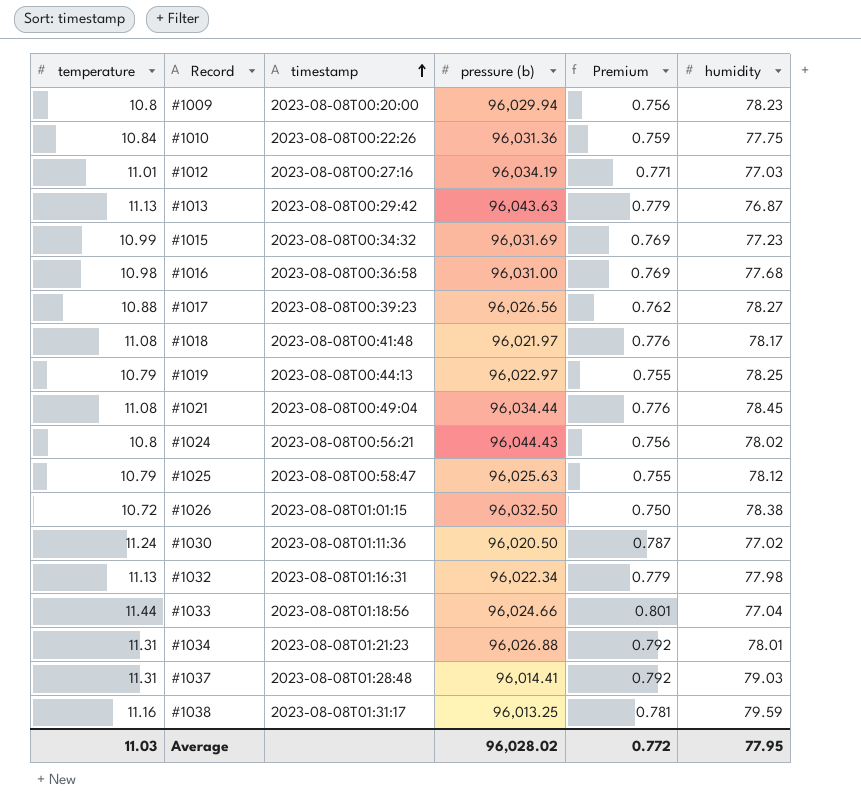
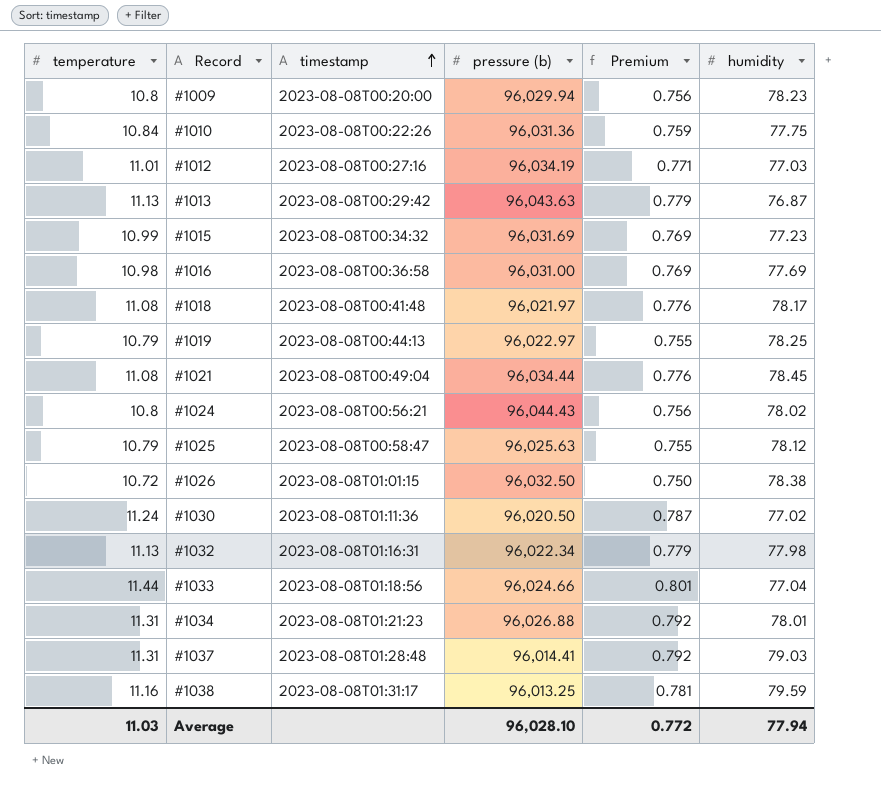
row #1017: 10.88 | 2023-08-08T00:39:23 | 96,026.56 | 0.762 | 78.27 -> none
#1016 | humidity: 77.68 -> 77.69
Average | pressure (b): 96,028.02 -> 96,028.10
Average | humidity: 77.95 -> 77.94

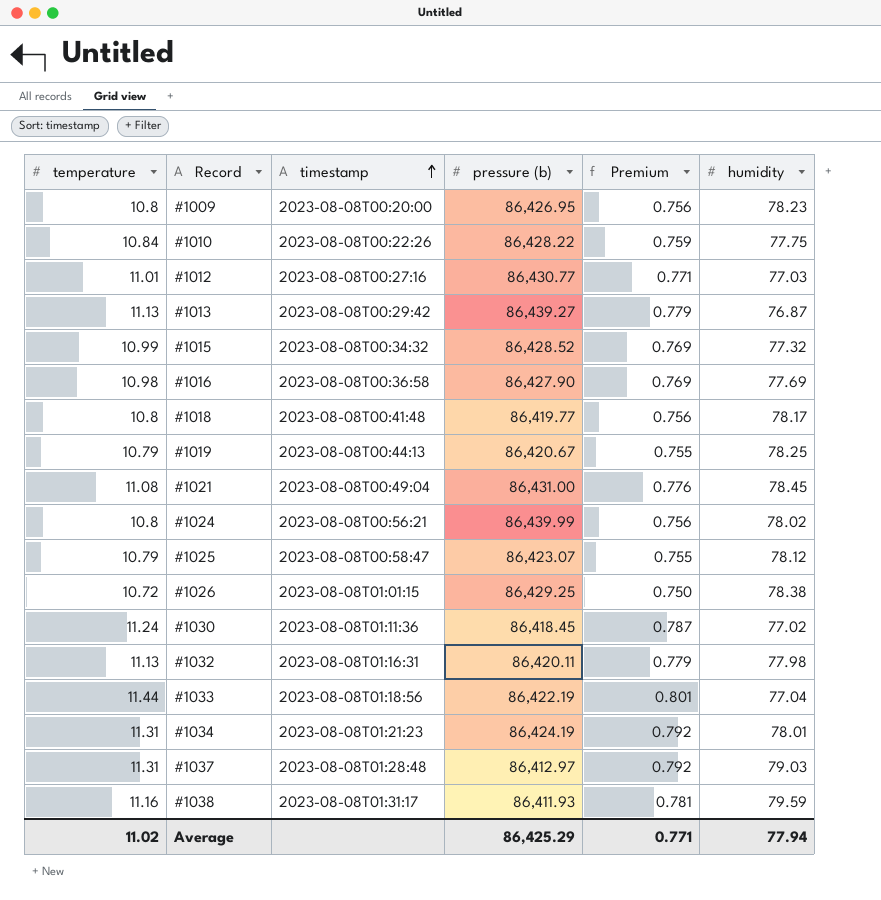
#1009 | pressure (b): 96,029.94 -> 86,426.95
#1010 | pressure (b): 96,031.36 -> 86,428.22
#1012 | pressure (b): 96,034.19 -> 86,430.77
#1013 | pressure (b): 96,043.63 -> 86,439.27
#1015 | pressure (b): 96,031.69 -> 86,428.52
#1015 | humidity: 77.23 -> 77.32
#1016 | pressure (b): 96,031.00 -> 86,427.90
#1018 | temperature: 11.08 -> 10.8
#1018 | pressure (b): 96,021.97 -> 86,419.77
#1018 | Premium: 0.776 -> 0.756
#1019 | pressure (b): 96,022.97 -> 86,420.67
#1021 | pressure (b): 96,034.44 -> 86,431.00
#1024 | pressure (b): 96,044.43 -> 86,439.99
#1025 | pressure (b): 96,025.63 -> 86,423.07
#1026 | pressure (b): 96,032.50 -> 86,429.25
#1030 | pressure (b): 96,020.50 -> 86,418.45
#1032 | pressure (b): 96,022.34 -> 86,420.11
#1033 | pressure (b): 96,024.66 -> 86,422.19
#1034 | pressure (b): 96,026.88 -> 86,424.19
#1037 | pressure (b): 96,014.41 -> 86,412.97
#1038 | pressure (b): 96,013.25 -> 86,411.93
Average | temperature: 11.03 -> 11.02
Average | pressure (b): 96,028.10 -> 86,425.29
Average | Premium: 0.772 -> 0.771

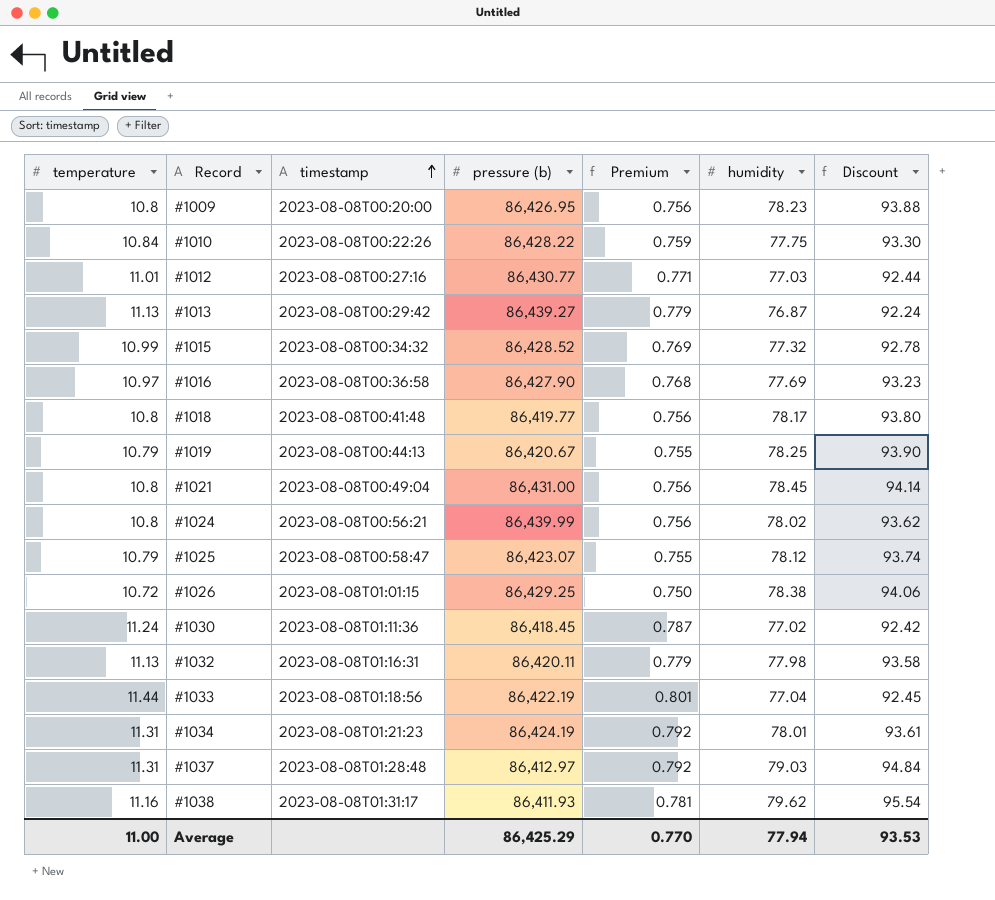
column Discount | formula: none -> [humidity] * 1.2
#1016 | temperature: 10.98 -> 10.97
#1016 | Premium: 0.769 -> 0.768
#1021 | temperature: 11.08 -> 10.8
#1021 | Premium: 0.776 -> 0.756
#1038 | humidity: 79.59 -> 79.62
Average | temperature: 11.02 -> 11.00
Average | Premium: 0.771 -> 0.770

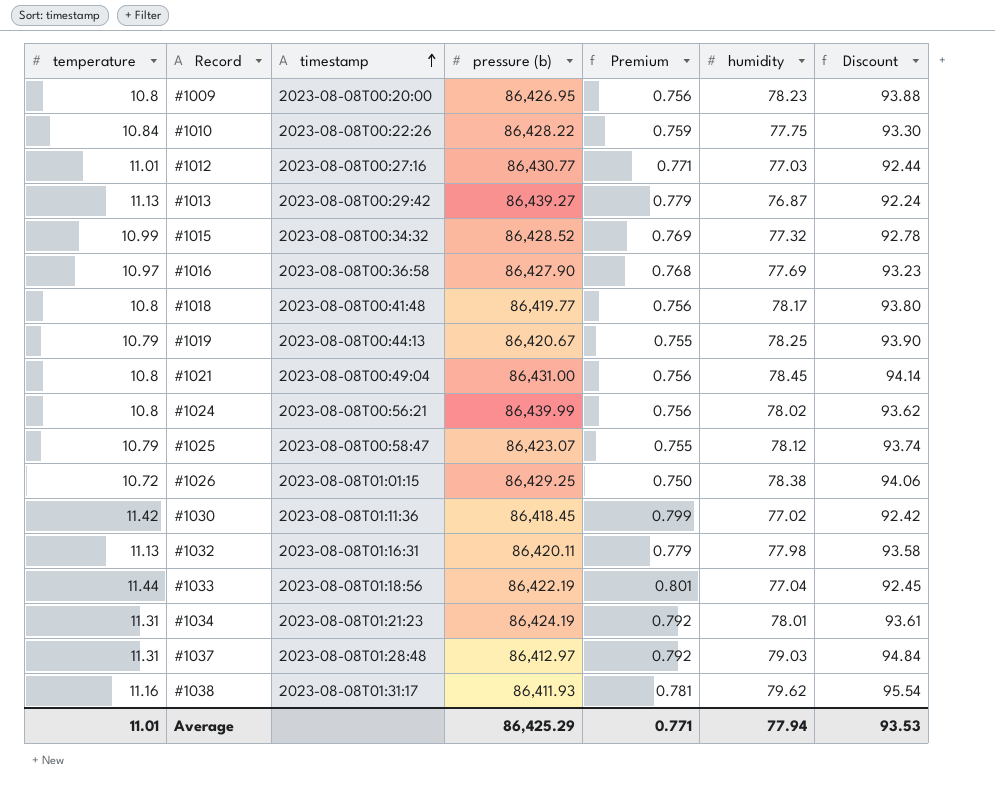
#1030 | temperature: 11.24 -> 11.42
#1030 | Premium: 0.787 -> 0.799
Average | temperature: 11.00 -> 11.01
Average | Premium: 0.770 -> 0.771

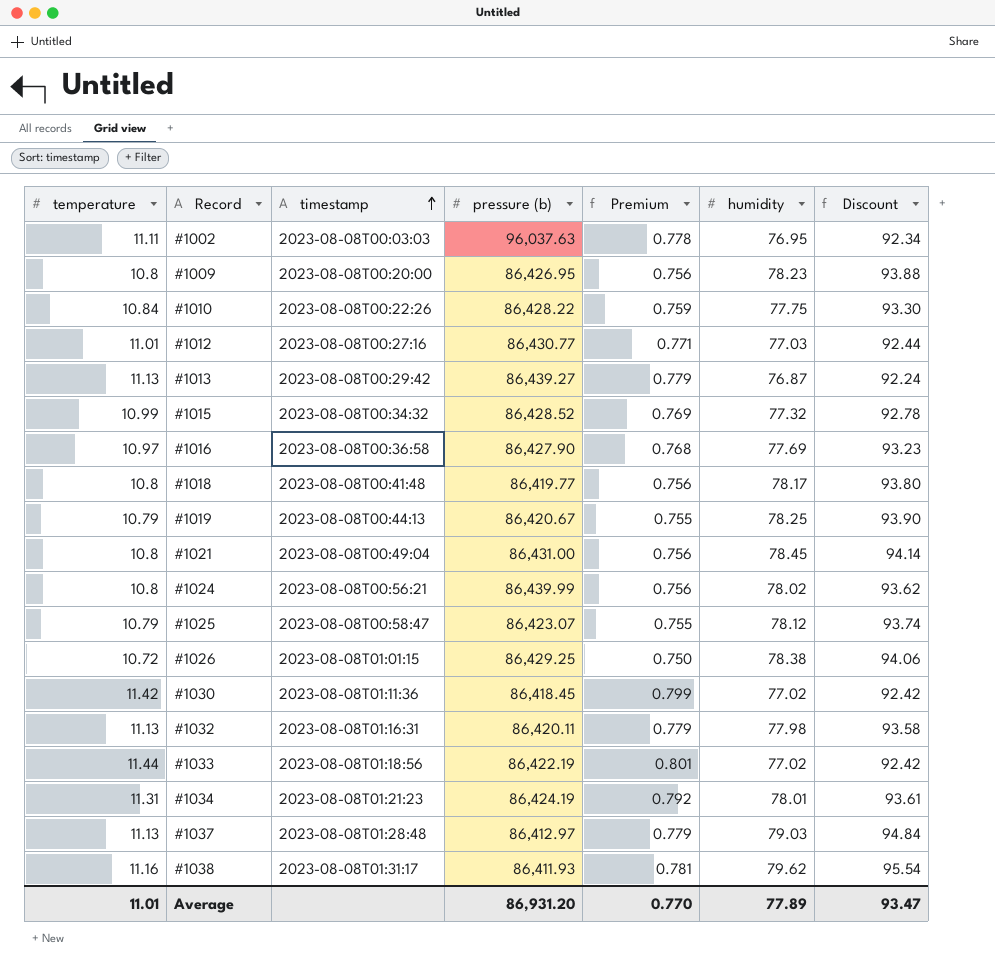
row #1002: none -> 11.11 | 2023-08-08T00:03:03 | 96,037.63 | 0.778 | 76.95 | 92.34
#1033 | humidity: 77.04 -> 77.02
#1033 | Discount: 92.45 -> 92.42
#1037 | temperature: 11.31 -> 11.13
#1037 | Premium: 0.792 -> 0.779
Average | pressure (b): 86,425.29 -> 86,931.20
Average | Premium: 0.771 -> 0.770
Average | humidity: 77.94 -> 77.89
Average | Discount: 93.53 -> 93.47

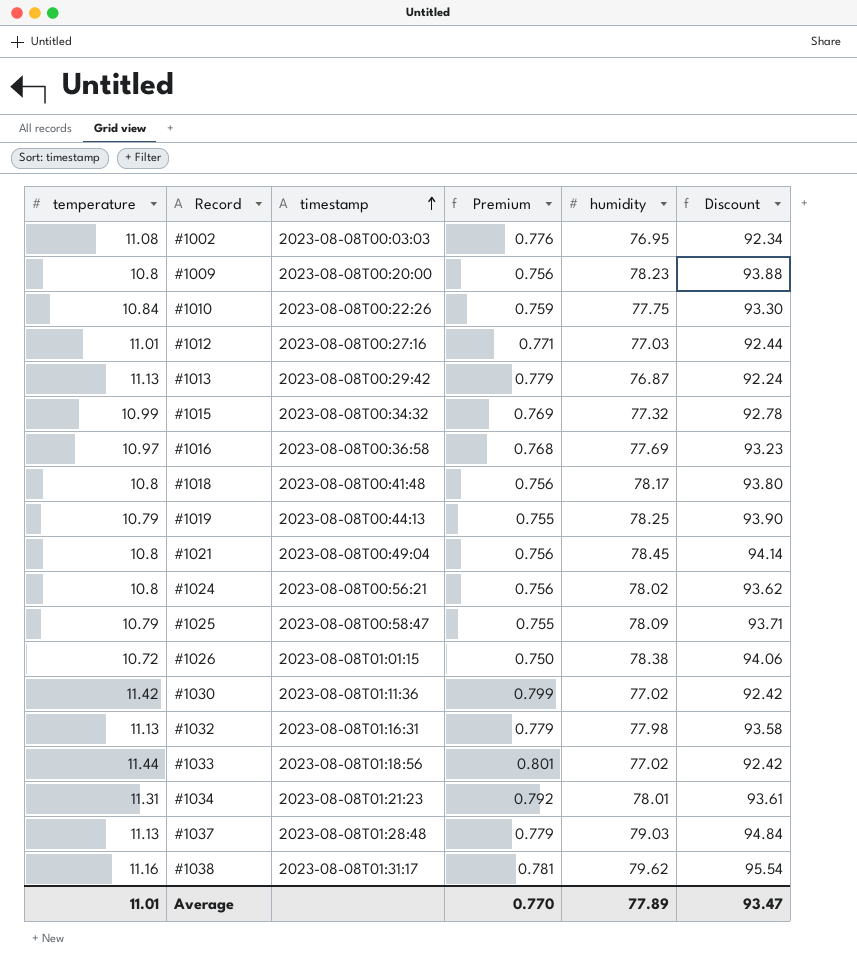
column pressure (b) | position: 4 -> none
#1002 | temperature: 11.11 -> 11.08
#1002 | Premium: 0.778 -> 0.776
#1025 | humidity: 78.12 -> 78.09
#1025 | Discount: 93.74 -> 93.71

